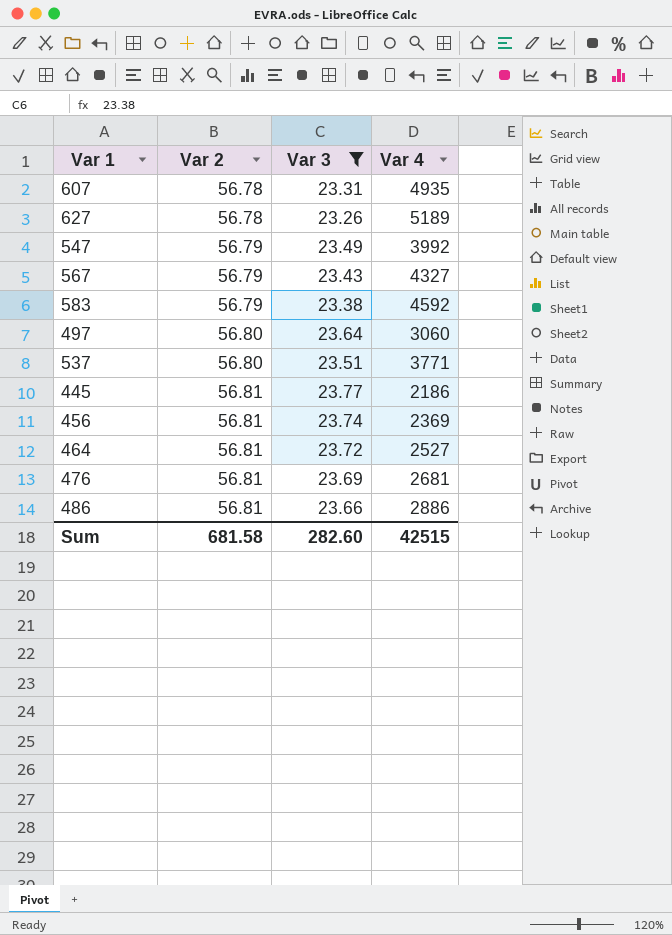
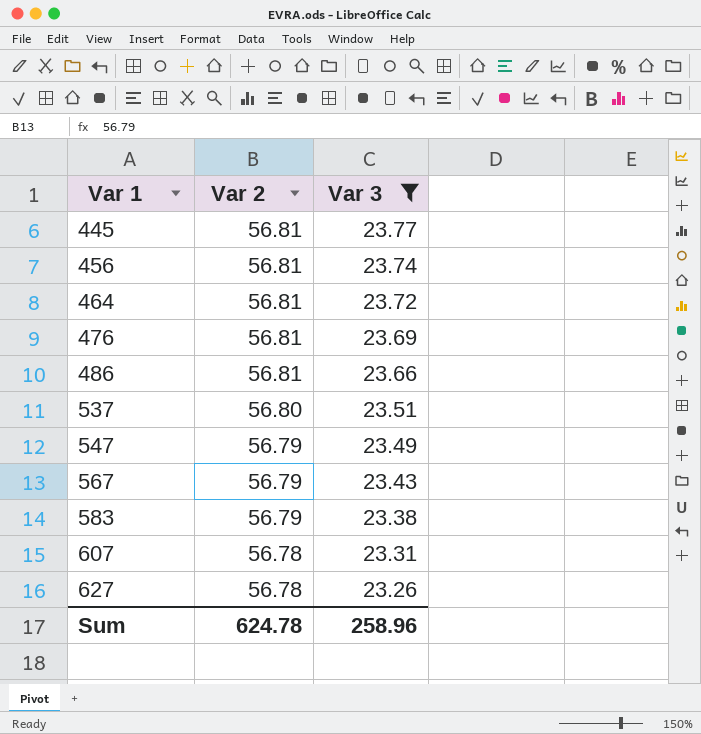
row order: Var 2 ascending -> Var 1 ascending
column Var 4 | position: 4 -> none
row 497: 56.80 | 23.64 | 3060 -> none
Sum | Var 2: 681.58 -> 624.78
Sum | Var 3: 282.60 -> 258.96

